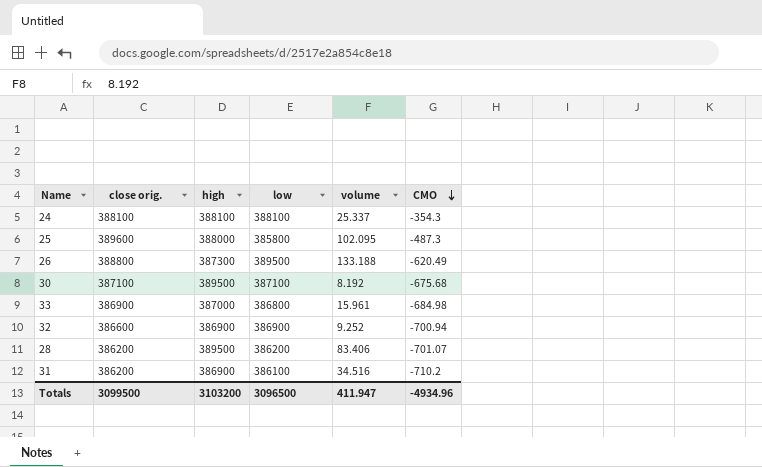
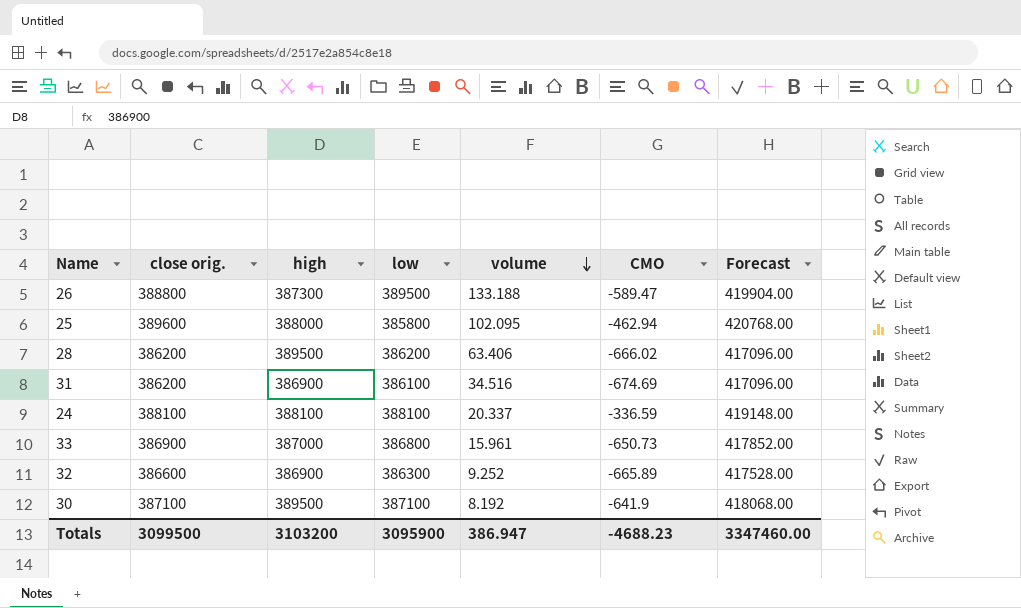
row order: CMO descending -> volume descending
column Forecast | formula: none -> [close orig.] * 1.08
26 | CMO: -620.49 -> -589.47
25 | CMO: -487.3 -> -462.94
28 | volume: 83.406 -> 63.406
28 | CMO: -701.07 -> -666.02
31 | CMO: -710.2 -> -674.69
24 | volume: 25.337 -> 20.337
24 | CMO: -354.3 -> -336.59
33 | CMO: -684.98 -> -650.73
32 | low: 386900 -> 386300
32 | CMO: -700.94 -> -665.89
30 | CMO: -675.68 -> -641.9
Totals | low: 3096500 -> 3095900
Totals | volume: 411.947 -> 386.947
Totals | CMO: -4934.96 -> -4688.23

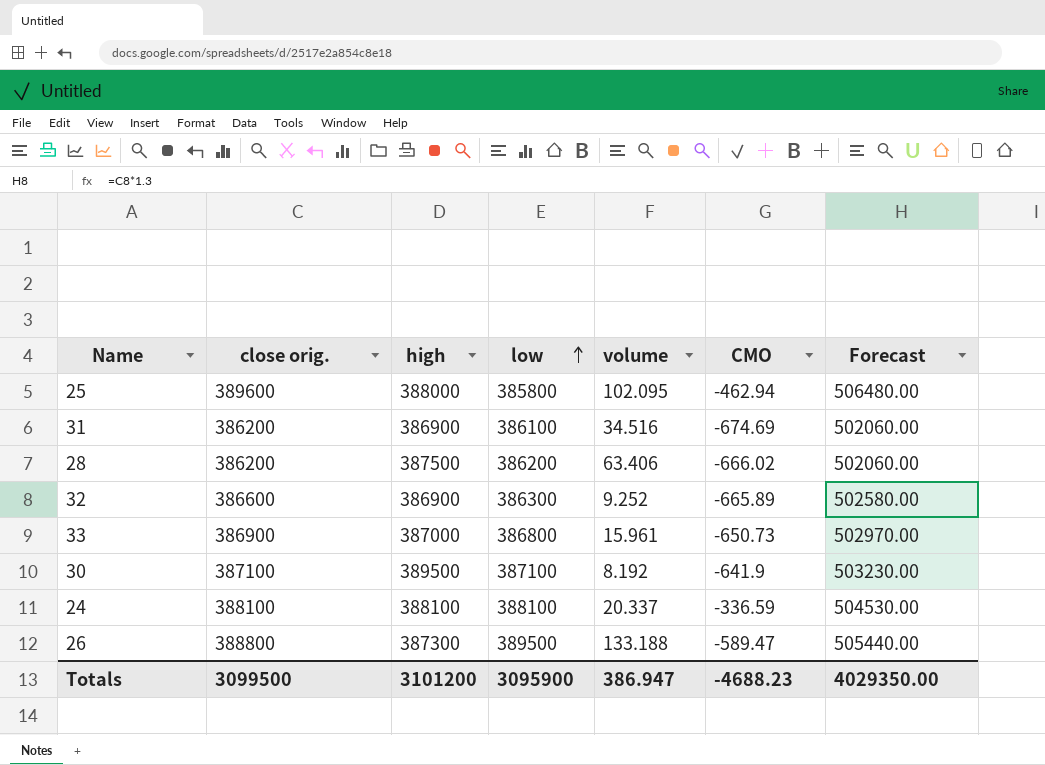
row order: volume descending -> low ascending
column Forecast | formula: [close orig.] * 1.08 -> [close orig.] * 1.3
28 | high: 389500 -> 387500
Totals | high: 3103200 -> 3101200
Totals | Forecast: 3347460.00 -> 4029350.00

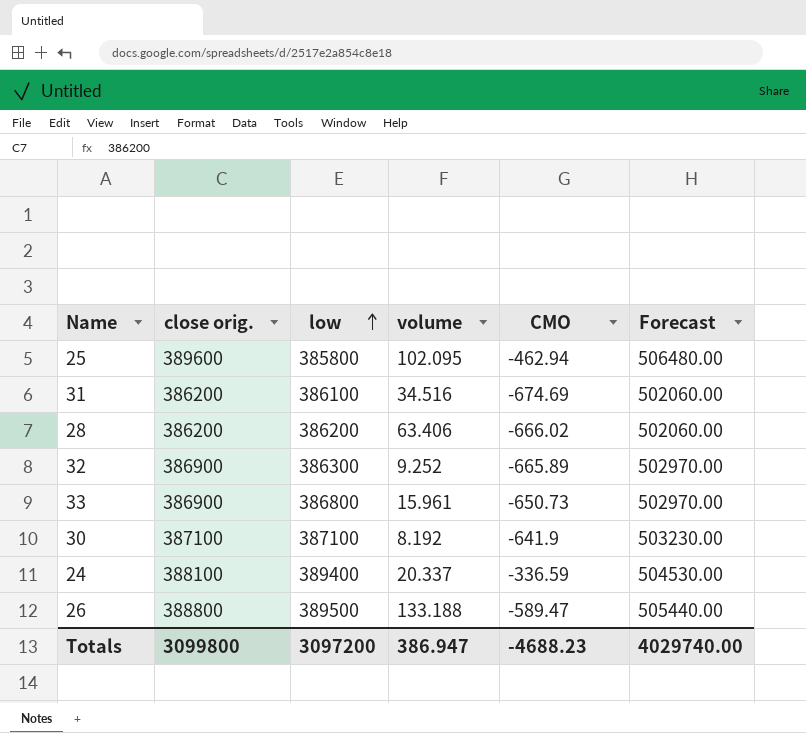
column high | position: 3 -> none
32 | close orig.: 386600 -> 386900
32 | Forecast: 502580.00 -> 502970.00
24 | low: 388100 -> 389400
Totals | close orig.: 3099500 -> 3099800
Totals | low: 3095900 -> 3097200
Totals | Forecast: 4029350.00 -> 4029740.00

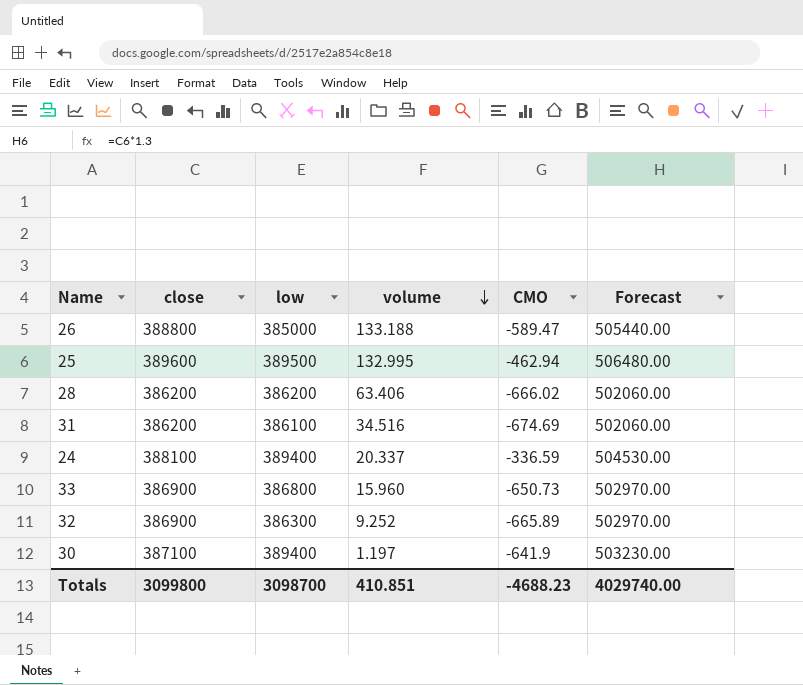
row order: low ascending -> volume descending
column name: close orig. -> close
26 | low: 389500 -> 385000
25 | low: 385800 -> 389500
25 | volume: 102.095 -> 132.995
33 | volume: 15.961 -> 15.960
30 | low: 387100 -> 389400
30 | volume: 8.192 -> 1.197
Totals | low: 3097200 -> 3098700
Totals | volume: 386.947 -> 410.851

